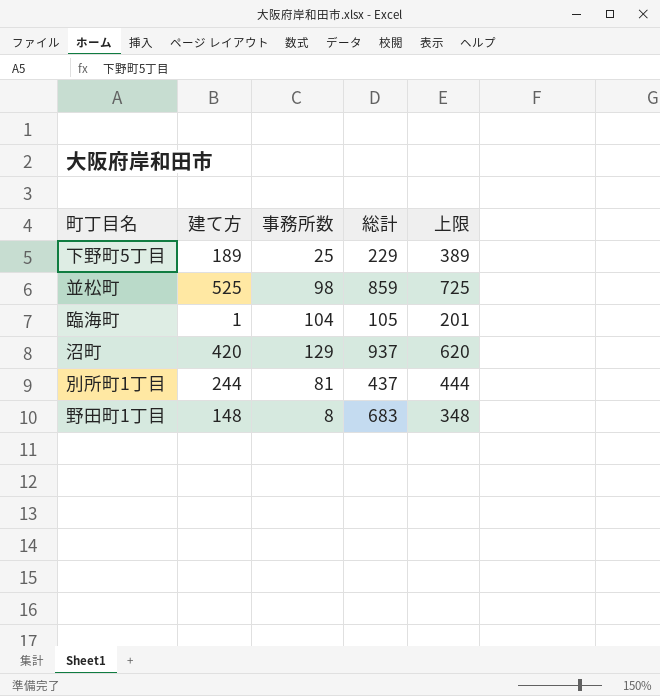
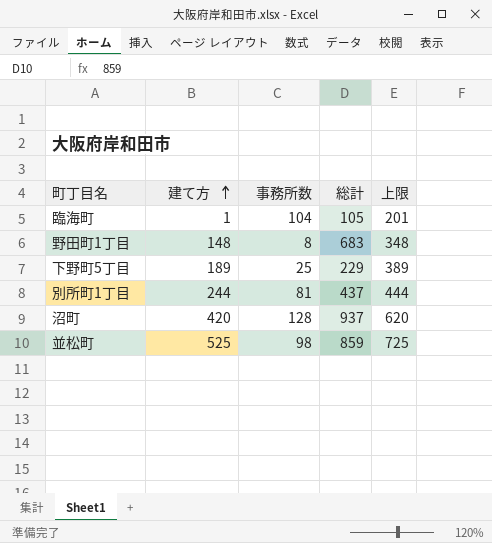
row order: none -> 建て方 ascending
沼町 | 事務所数: 129 -> 128

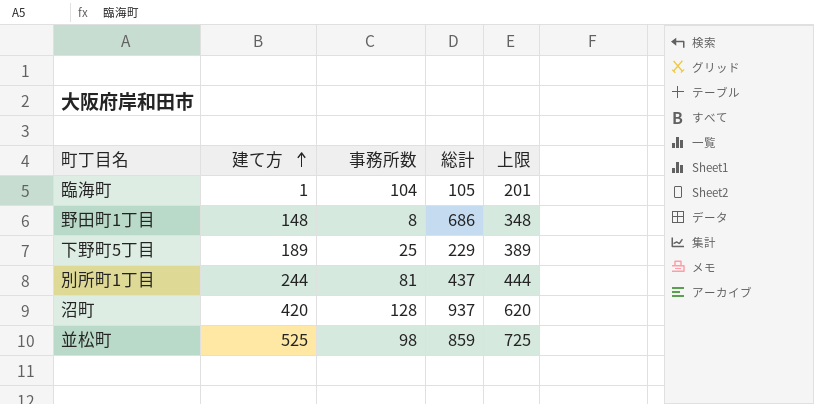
野田町1丁目 | 総計: 683 -> 686

